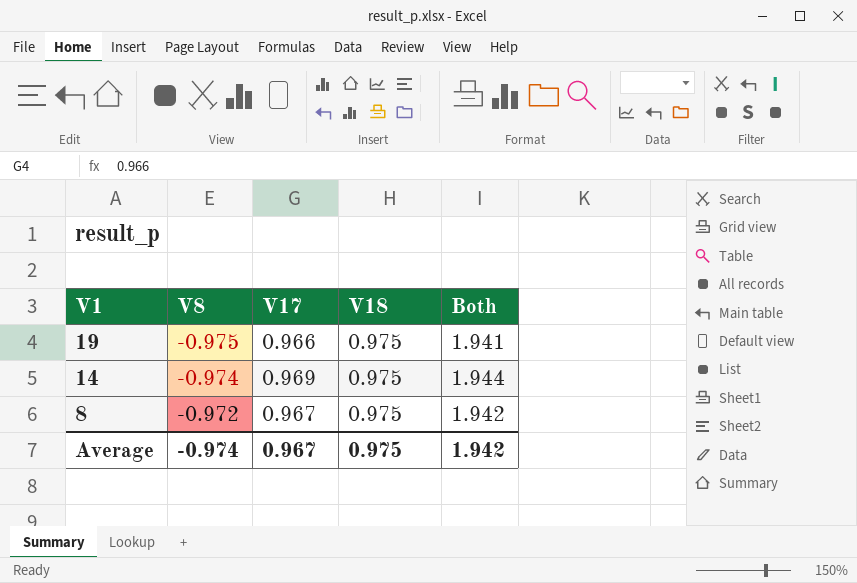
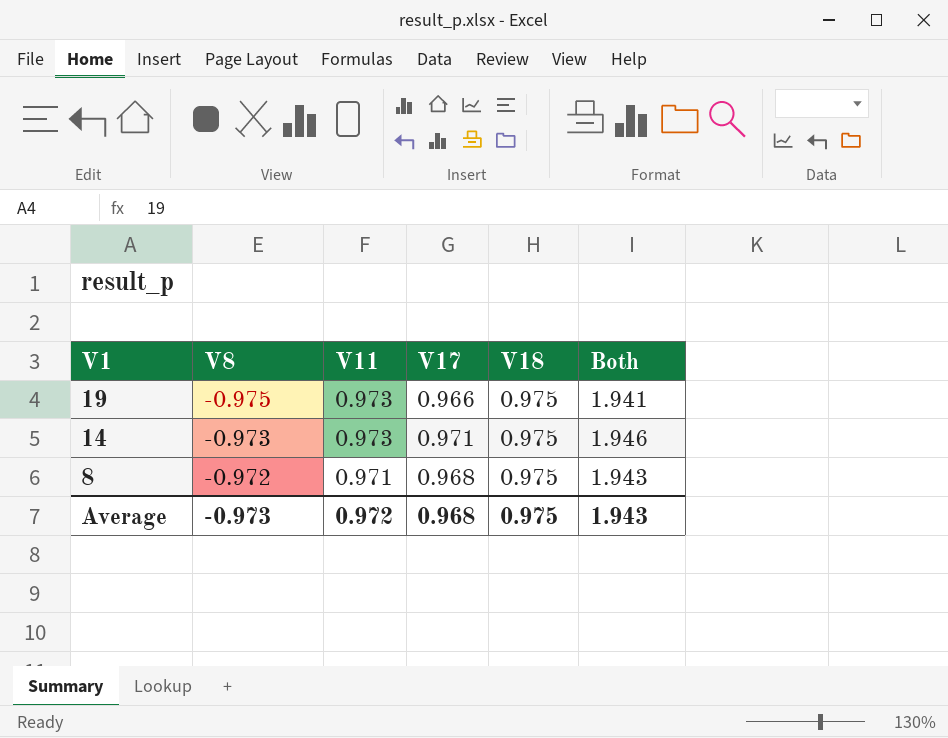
column V11 | position: none -> 3
14 | V8: -0.974 -> -0.973
14 | V17: 0.969 -> 0.971
14 | Both: 1.944 -> 1.946
8 | V17: 0.967 -> 0.968
8 | Both: 1.942 -> 1.943
Average | V8: -0.974 -> -0.973
Average | V17: 0.967 -> 0.968
Average | Both: 1.942 -> 1.943

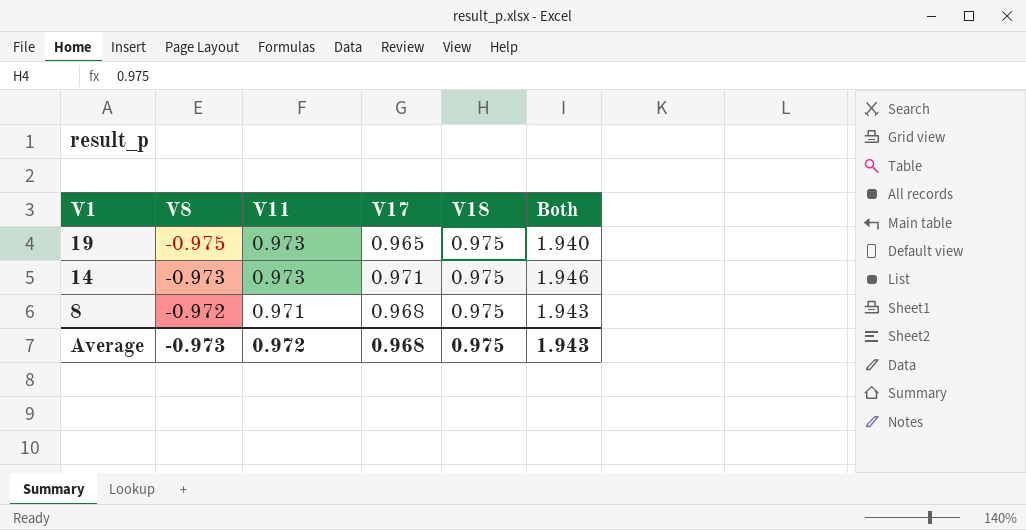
19 | V17: 0.966 -> 0.965
19 | Both: 1.941 -> 1.940

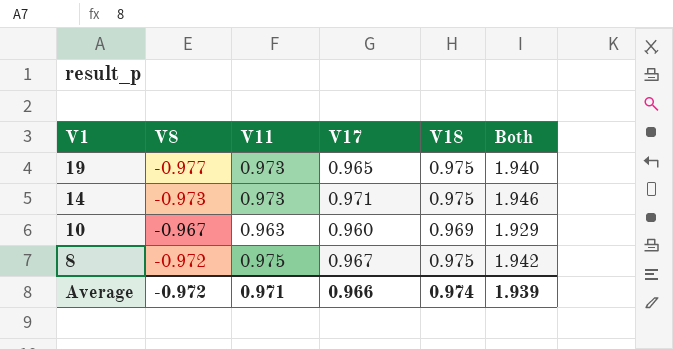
19 | V8: -0.975 -> -0.977
row 10: none -> -0.967 | 0.963 | 0.960 | 0.969 | 1.929
8 | V11: 0.971 -> 0.975
8 | V17: 0.968 -> 0.967
8 | Both: 1.943 -> 1.942
Average | V8: -0.973 -> -0.972
Average | V11: 0.972 -> 0.971
Average | V17: 0.968 -> 0.966
Average | V18: 0.975 -> 0.974
Average | Both: 1.943 -> 1.939

